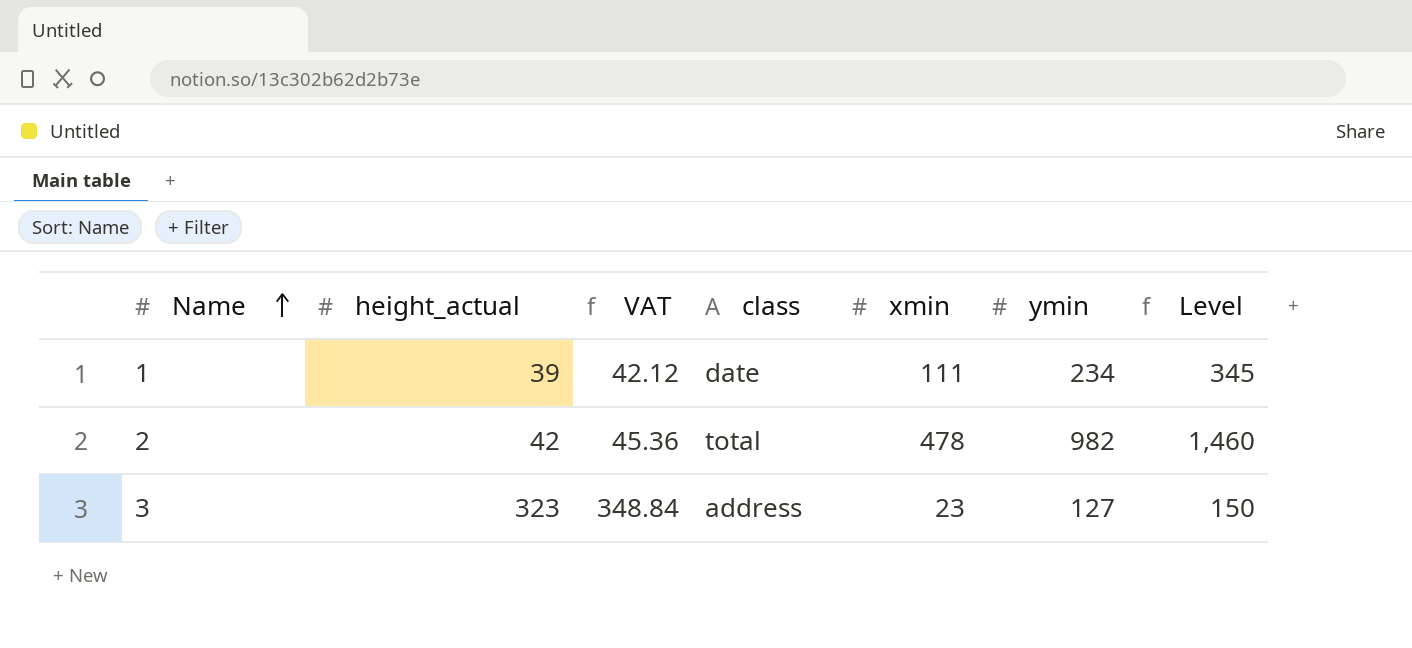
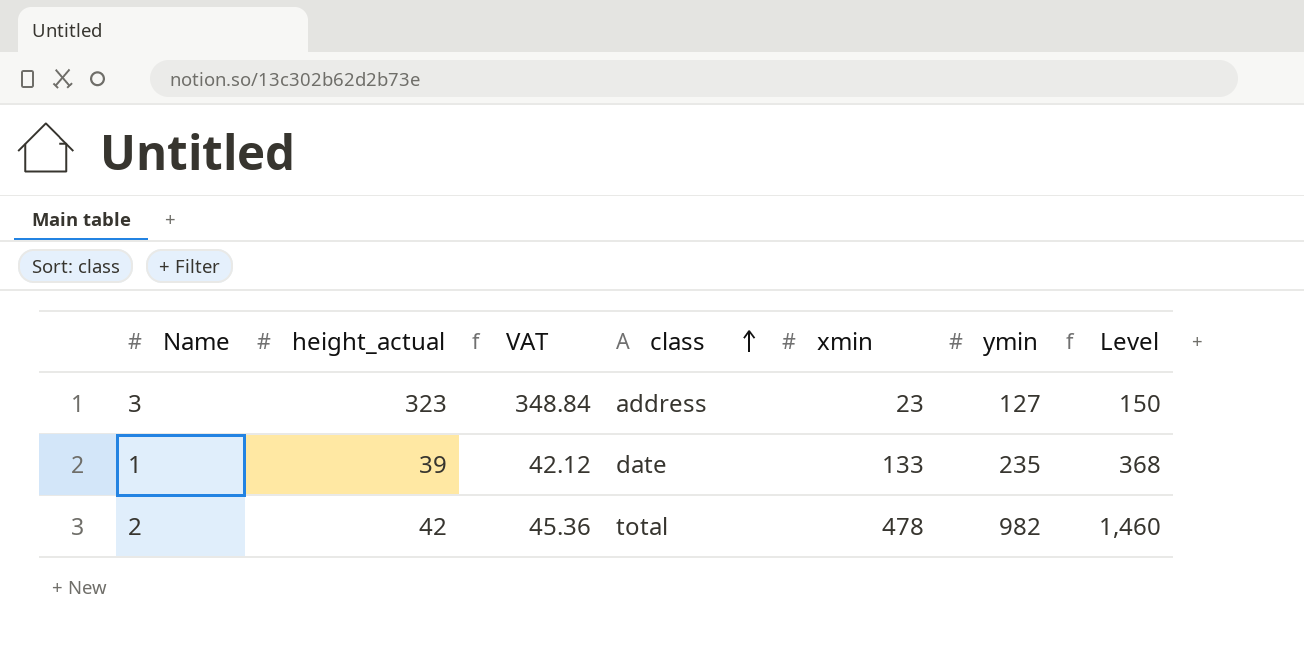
row order: Name ascending -> class ascending
1 | xmin: 111 -> 133
1 | ymin: 234 -> 235
1 | Level: 345 -> 368

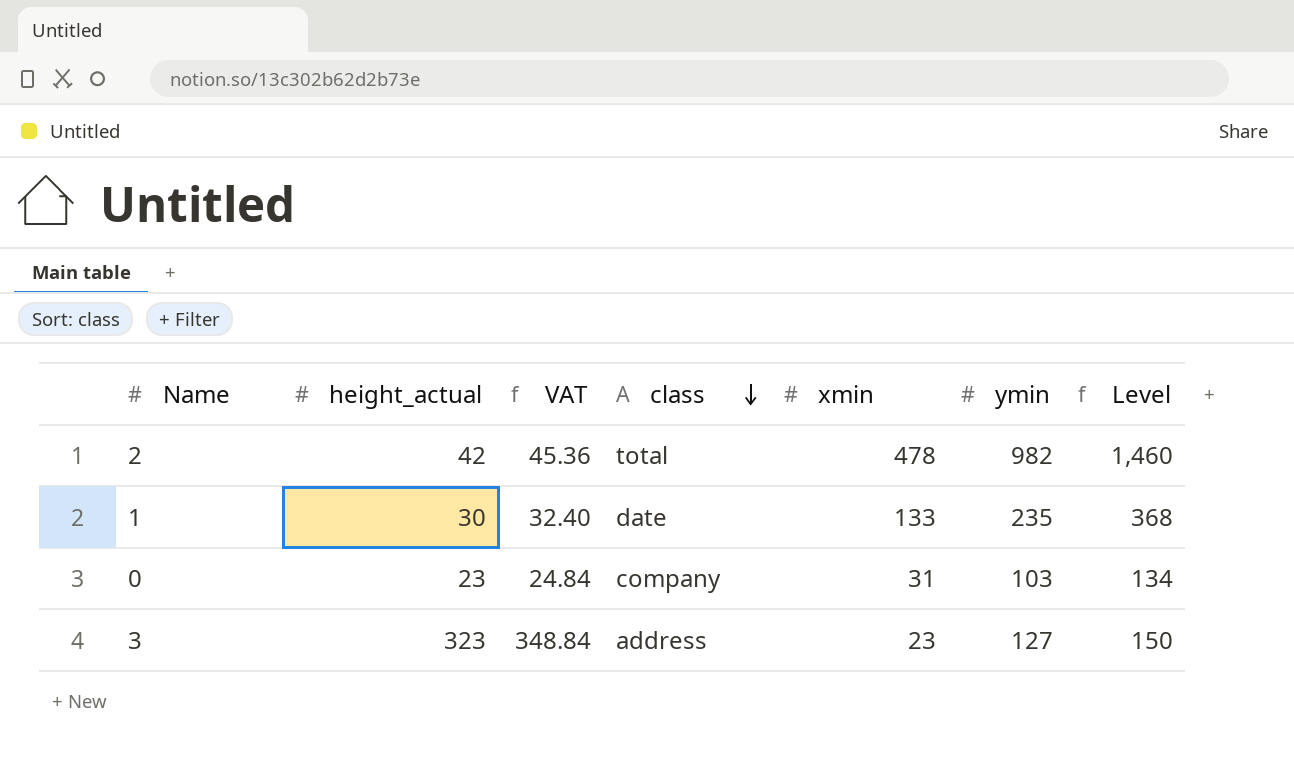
row order: class ascending -> class descending
1 | height_actual: 39 -> 30
1 | VAT: 42.12 -> 32.40
row 0: none -> 23 | 24.84 | company | 31 | 103 | 134

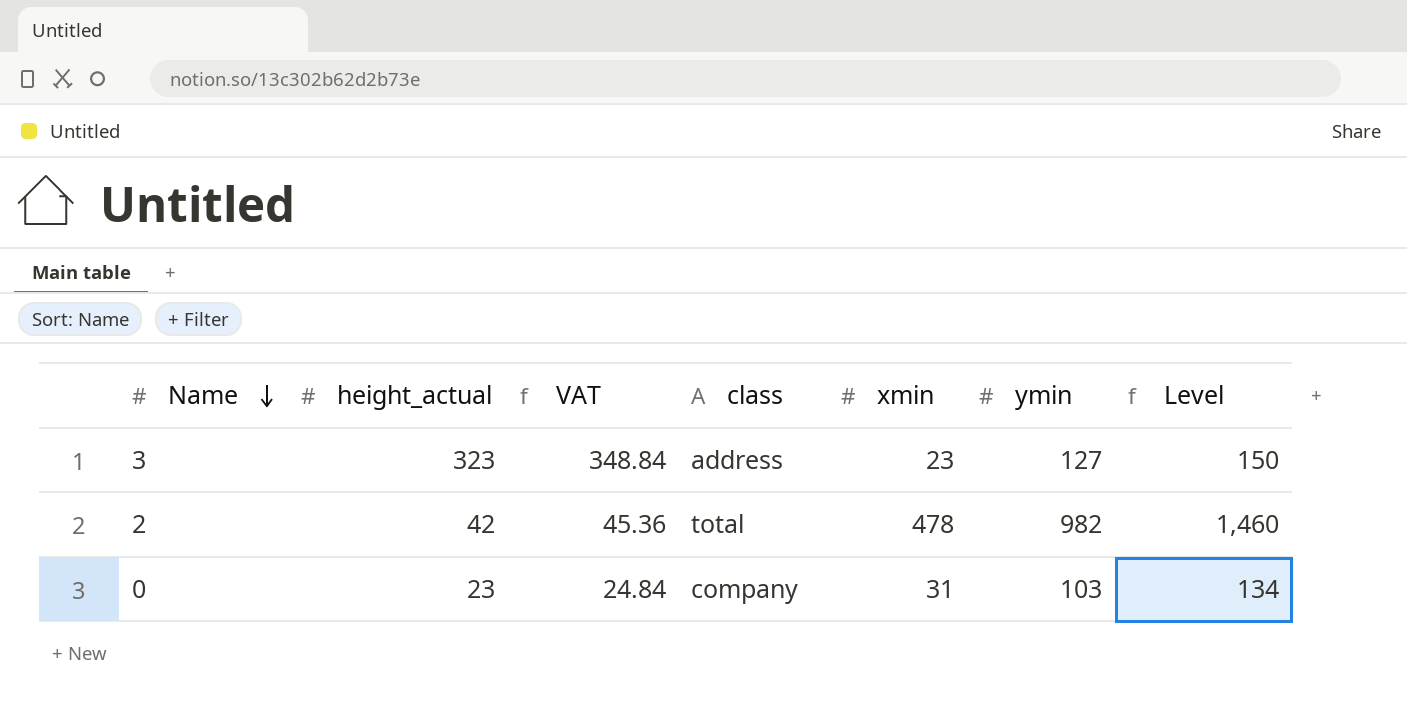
row order: class descending -> Name descending
row 1: 30 | 32.40 | date | 133 | 235 | 368 -> none

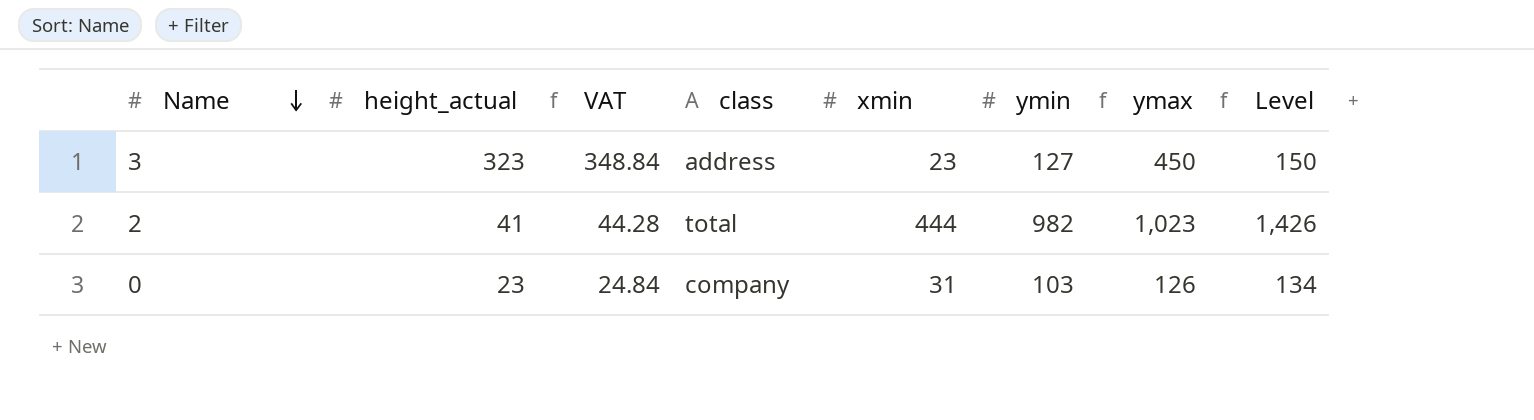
column ymax | formula: none -> [height_actual] + [ymin]
2 | height_actual: 42 -> 41
2 | VAT: 45.36 -> 44.28
2 | xmin: 478 -> 444
2 | Level: 1,460 -> 1,426

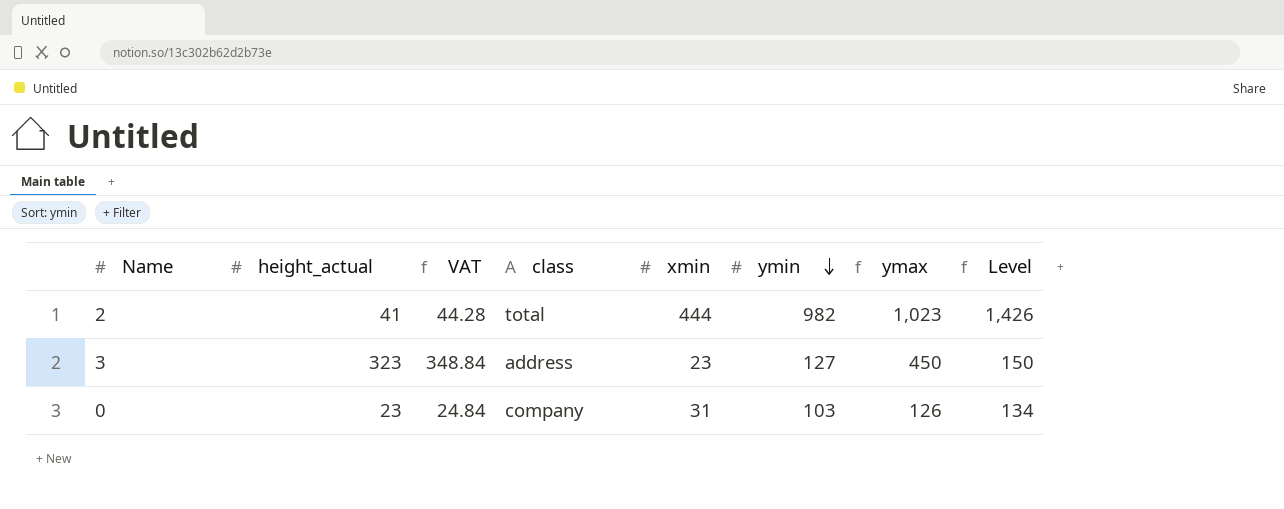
row order: Name descending -> ymin descending

